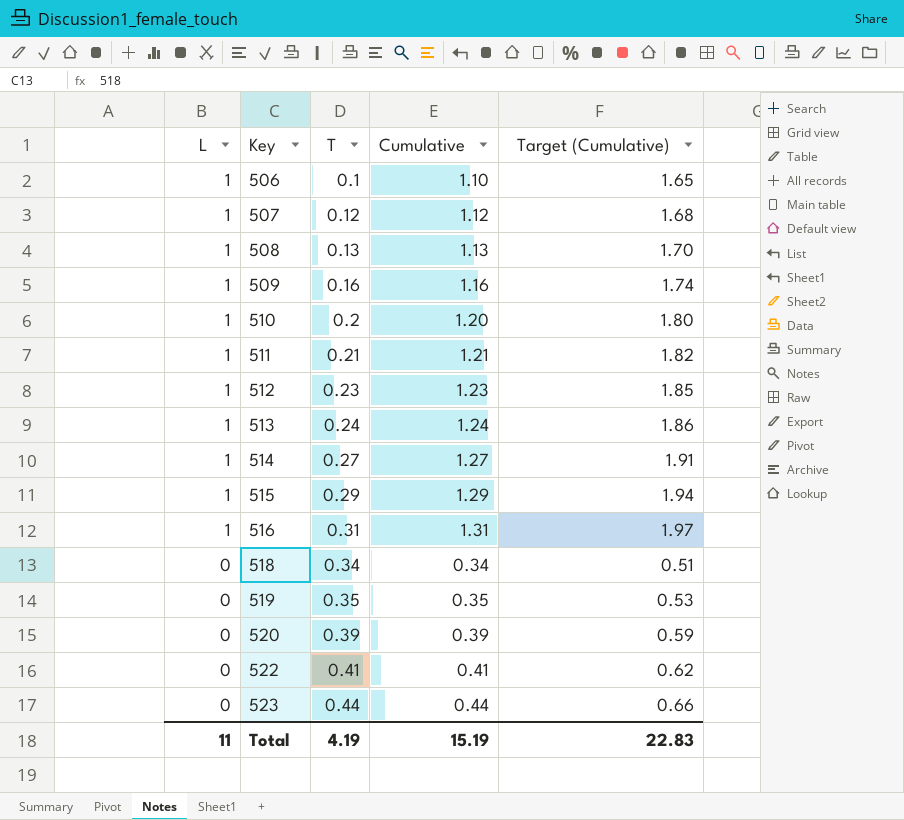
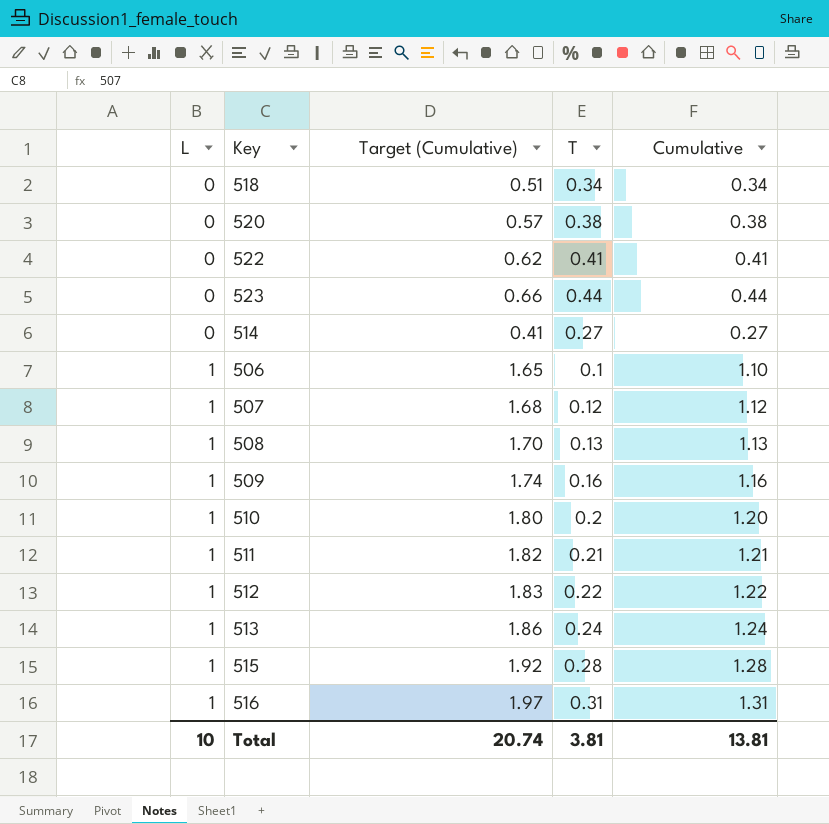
row order: L descending -> L ascending
column Target (Cumulative) | position: 5 -> 3
row 519: 0 | 0.35 | 0.35 | 0.53 -> none
520 | Target (Cumulative): 0.59 -> 0.57
520 | T: 0.39 -> 0.38
520 | Cumulative: 0.39 -> 0.38
514 | L: 1 -> 0
514 | Target (Cumulative): 1.91 -> 0.41
514 | Cumulative: 1.27 -> 0.27
512 | Target (Cumulative): 1.85 -> 1.83
512 | T: 0.23 -> 0.22
512 | Cumulative: 1.23 -> 1.22
515 | Target (Cumulative): 1.94 -> 1.92
515 | T: 0.29 -> 0.28
515 | Cumulative: 1.29 -> 1.28
Total | L: 11 -> 10
Total | Target (Cumulative): 22.83 -> 20.74
Total | T: 4.19 -> 3.81
Total | Cumulative: 15.19 -> 13.81

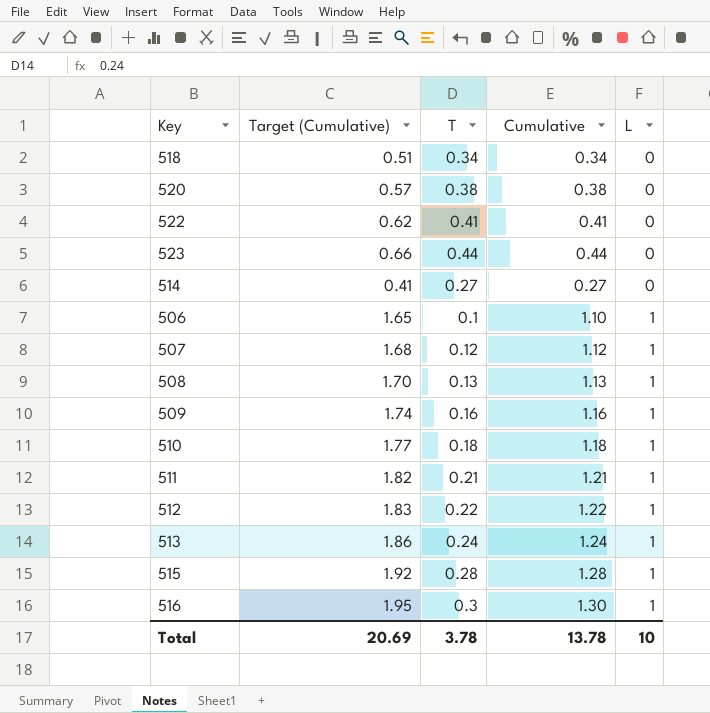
column L | position: 1 -> 5
510 | Target (Cumulative): 1.80 -> 1.77
510 | T: 0.2 -> 0.18
510 | Cumulative: 1.20 -> 1.18
516 | Target (Cumulative): 1.97 -> 1.95
516 | T: 0.31 -> 0.3
516 | Cumulative: 1.31 -> 1.30
Total | Target (Cumulative): 20.74 -> 20.69
Total | T: 3.81 -> 3.78
Total | Cumulative: 13.81 -> 13.78

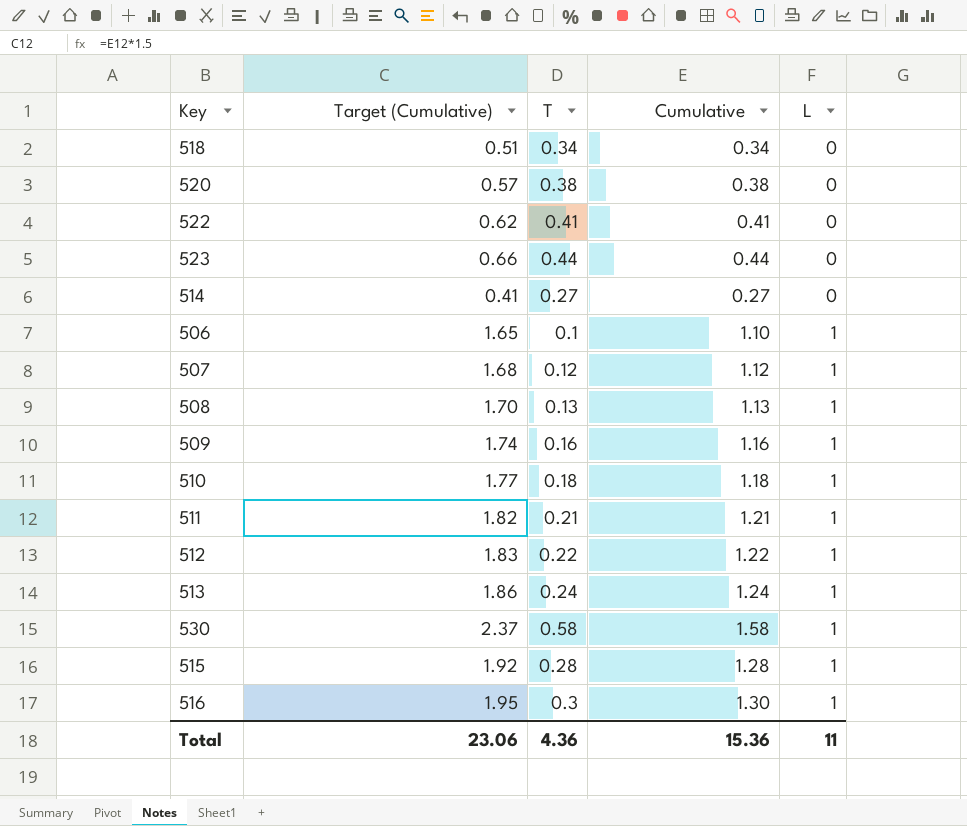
row 530: none -> 2.37 | 0.58 | 1.58 | 1
Total | Target (Cumulative): 20.69 -> 23.06
Total | T: 3.78 -> 4.36
Total | Cumulative: 13.78 -> 15.36
Total | L: 10 -> 11

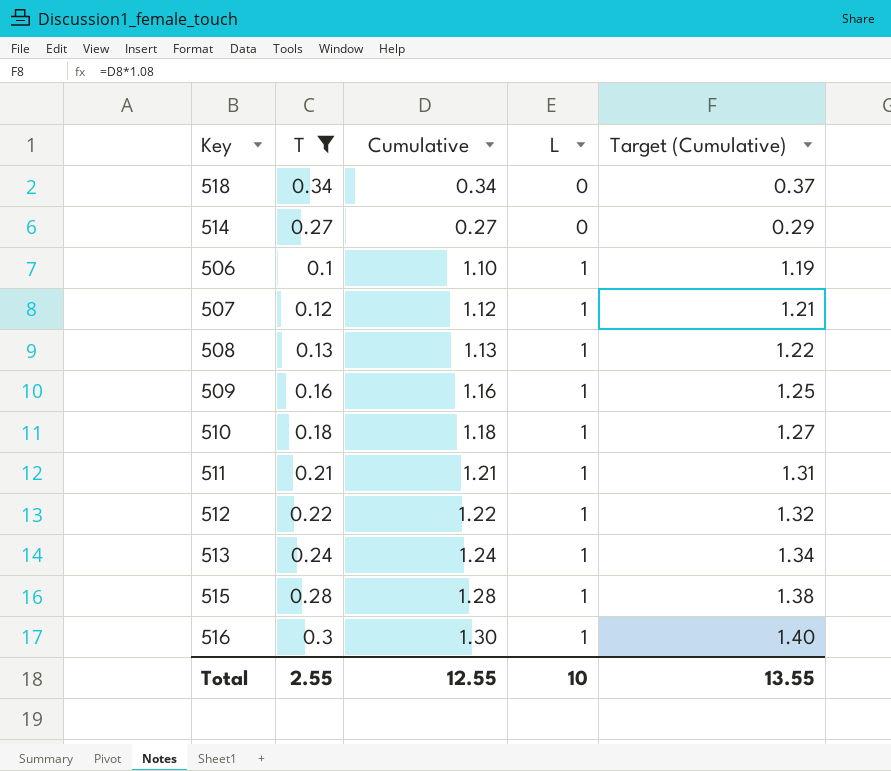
filter: none -> T <= 0.34
column Target (Cumulative) | formula: [Cumulative] * 1.5 -> [Cumulative] * 1.08
column Target (Cumulative) | position: 2 -> 5
Total | T: 4.36 -> 2.55
Total | Cumulative: 15.36 -> 12.55
Total | L: 11 -> 10
Total | Target (Cumulative): 23.06 -> 13.55

